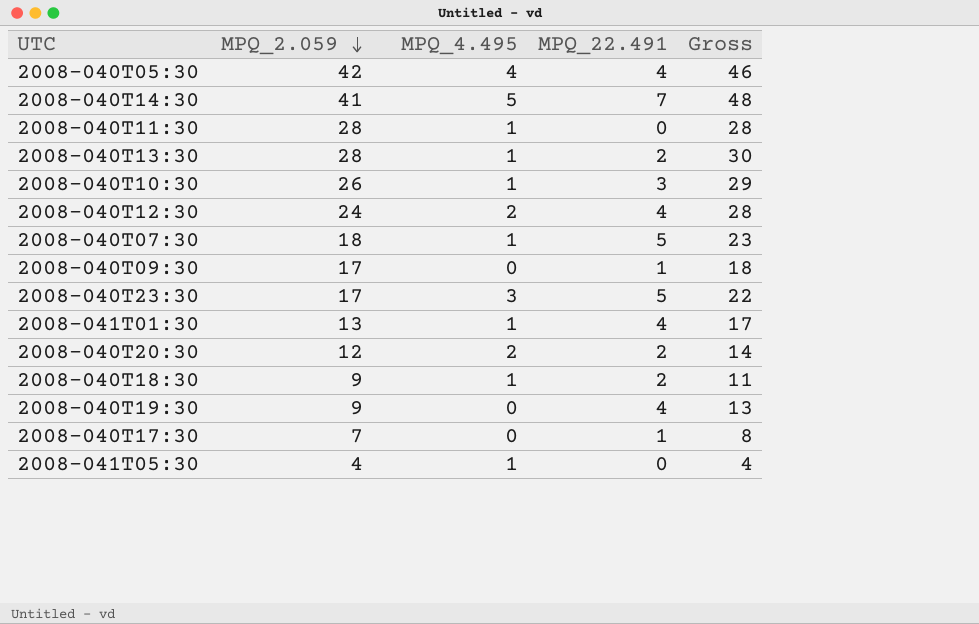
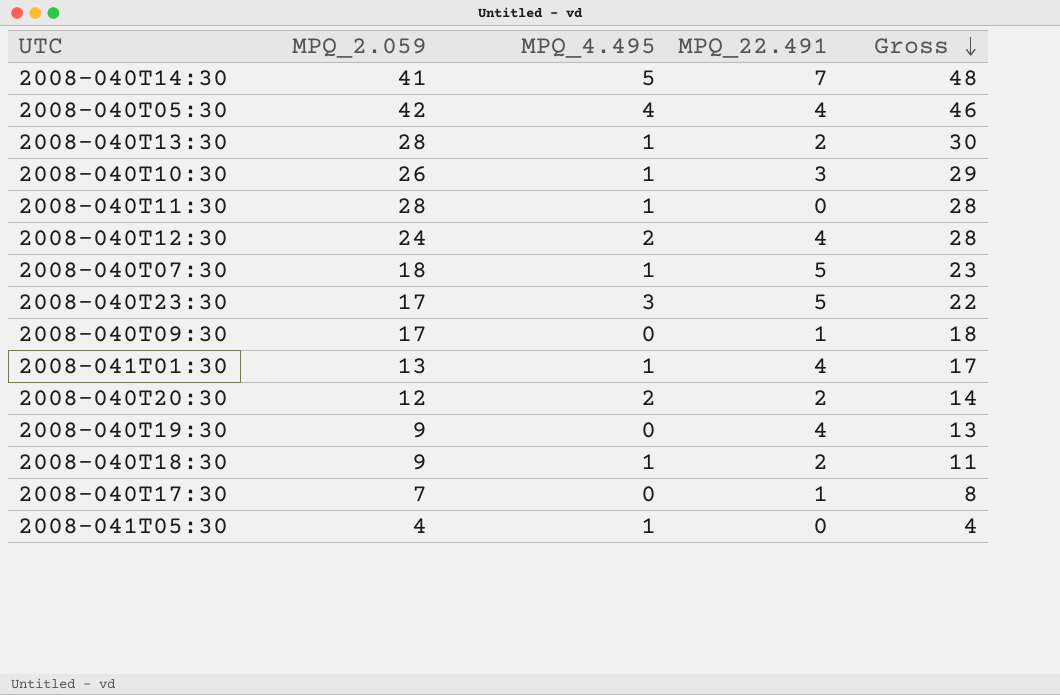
row order: MPQ_2.059 descending -> Gross descending

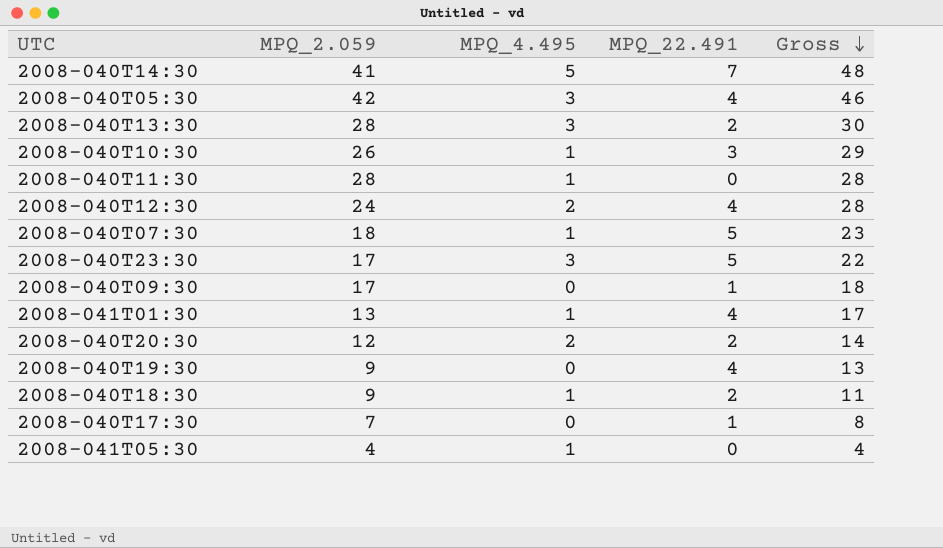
2008-040T05:30 | MPQ_4.495: 4 -> 3
2008-040T13:30 | MPQ_4.495: 1 -> 3

